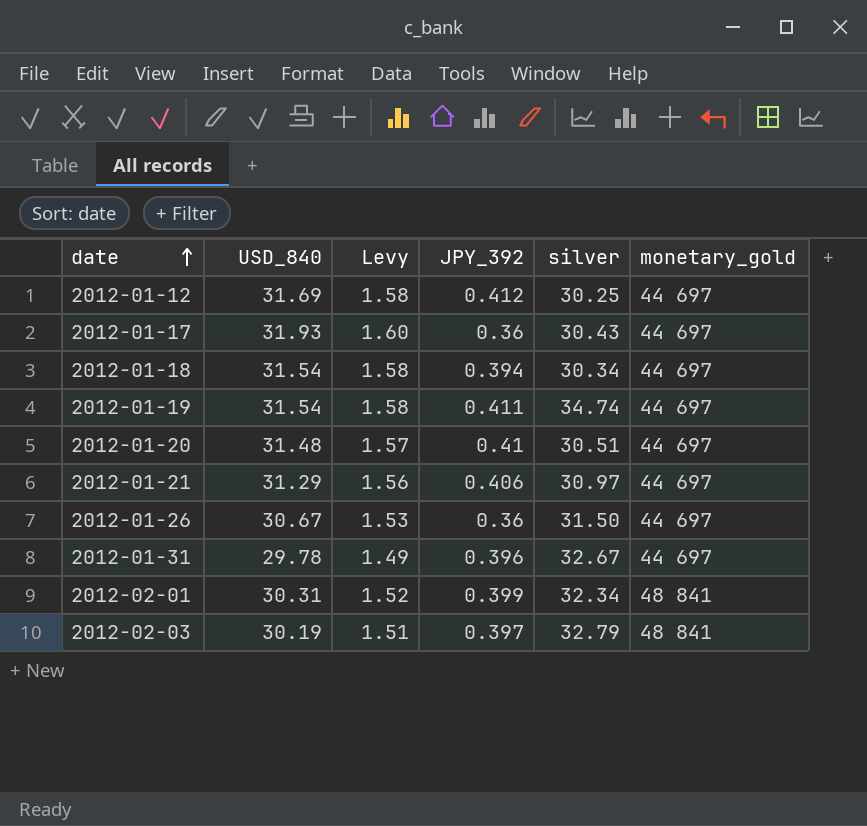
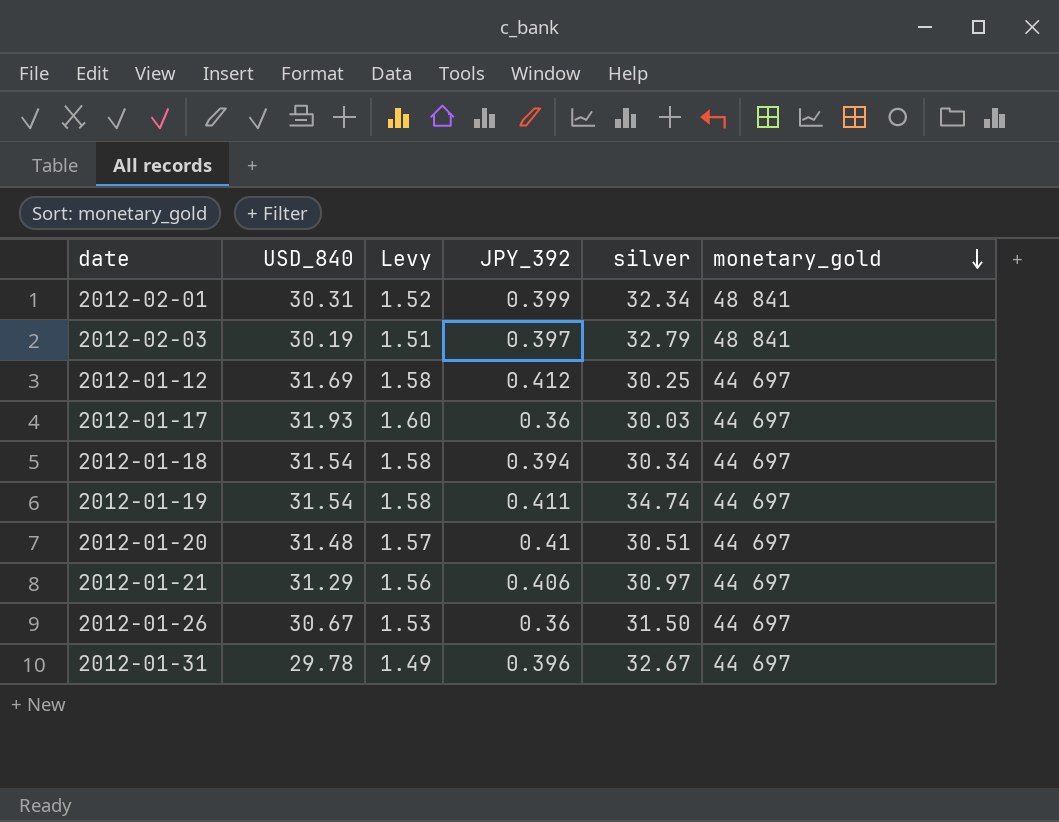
row order: date ascending -> monetary_gold descending
2012-01-17 | silver: 30.43 -> 30.03

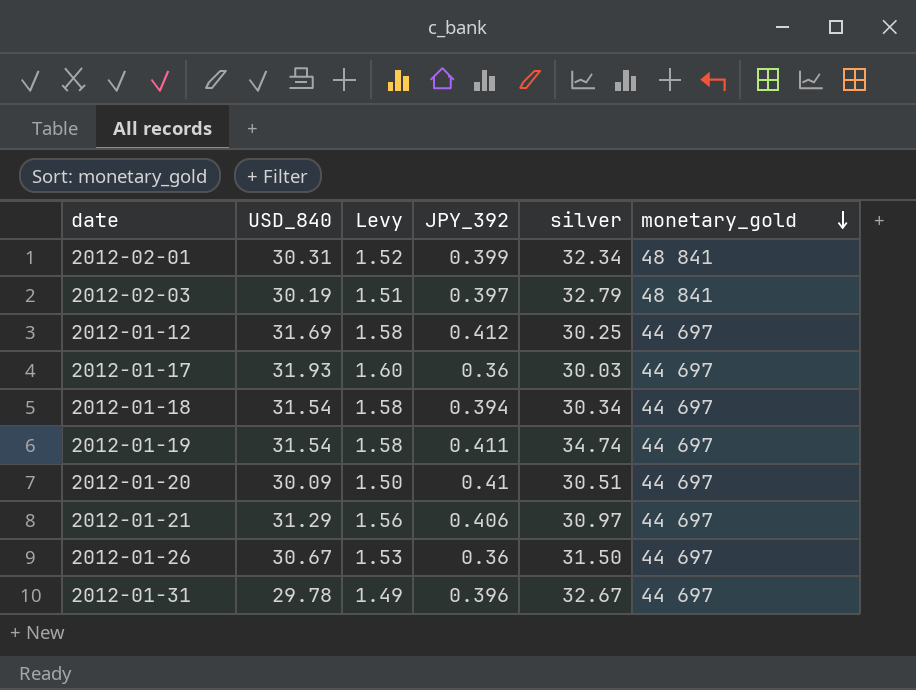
2012-01-20 | USD_840: 31.48 -> 30.09
2012-01-20 | Levy: 1.57 -> 1.50

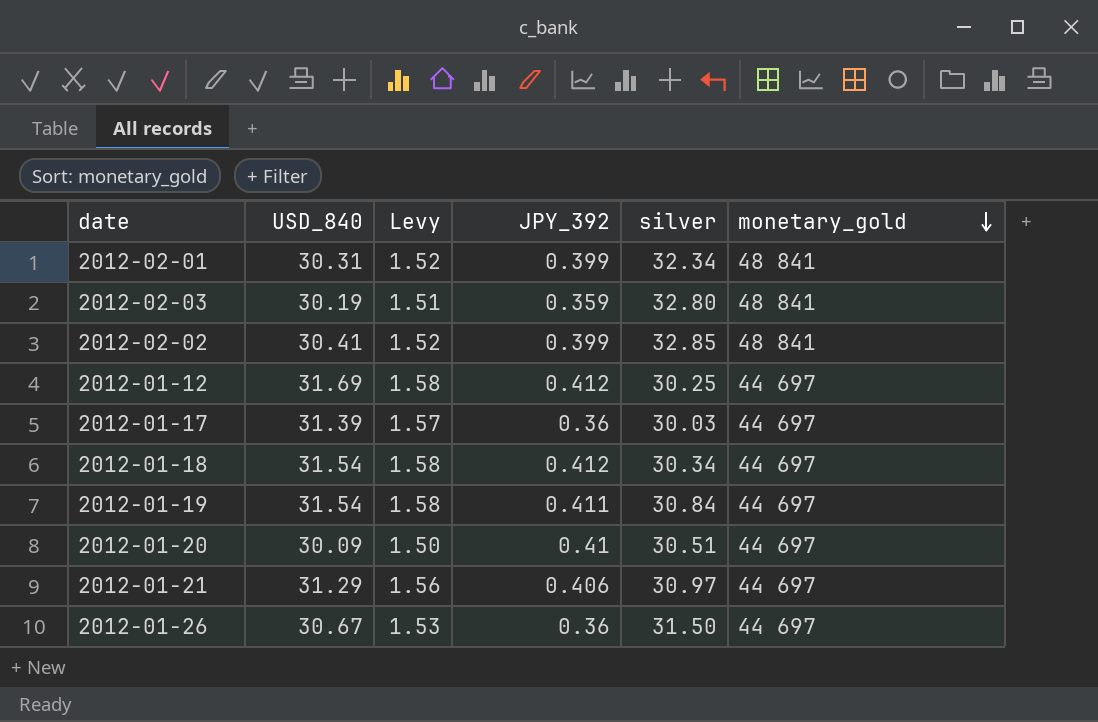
row 2012-01-31: 29.78 | 1.49 | 0.396 | 32.67 | 44 697 -> none
2012-02-03 | JPY_392: 0.397 -> 0.359
2012-02-03 | silver: 32.79 -> 32.80
row 2012-02-02: none -> 30.41 | 1.52 | 0.399 | 32.85 | 48 841
2012-01-17 | USD_840: 31.93 -> 31.39
2012-01-17 | Levy: 1.60 -> 1.57
2012-01-18 | JPY_392: 0.394 -> 0.412
2012-01-19 | silver: 34.74 -> 30.84

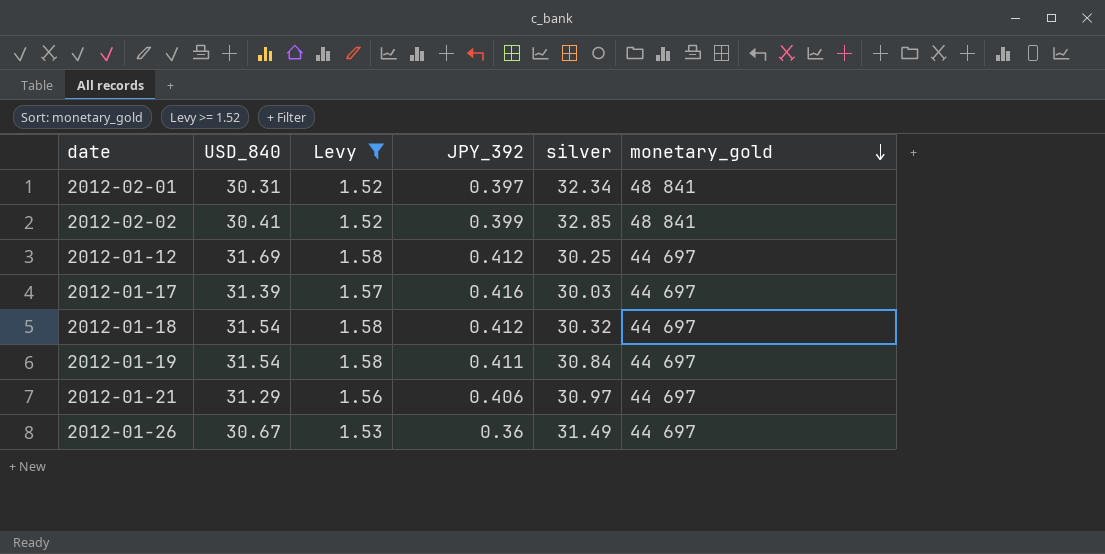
filter: none -> Levy >= 1.52
2012-02-01 | JPY_392: 0.399 -> 0.397
2012-01-17 | JPY_392: 0.36 -> 0.416
2012-01-18 | silver: 30.34 -> 30.32
2012-01-26 | silver: 31.50 -> 31.49

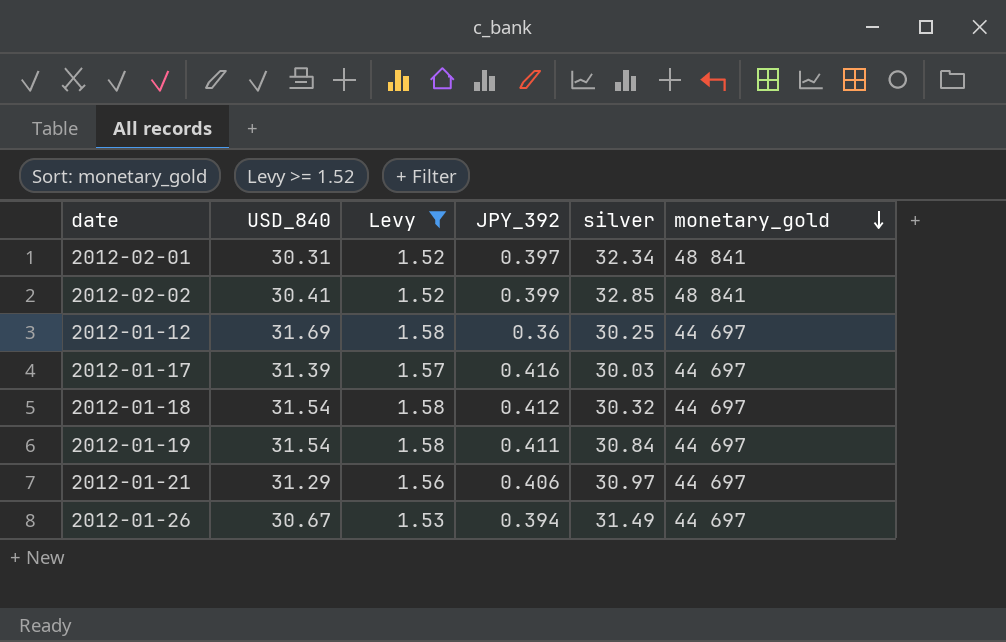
2012-01-12 | JPY_392: 0.412 -> 0.36
2012-01-26 | JPY_392: 0.36 -> 0.394

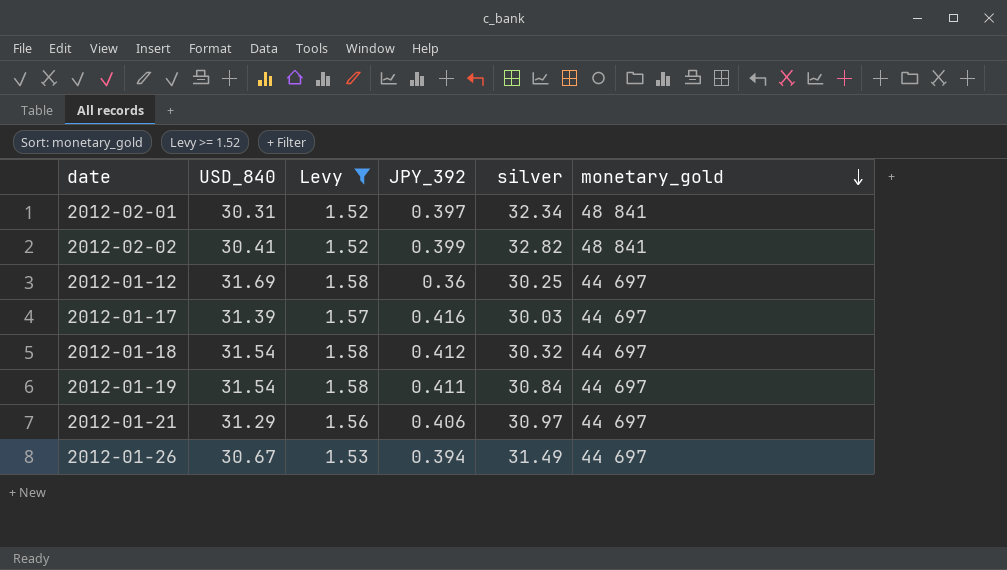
2012-02-02 | silver: 32.85 -> 32.82

